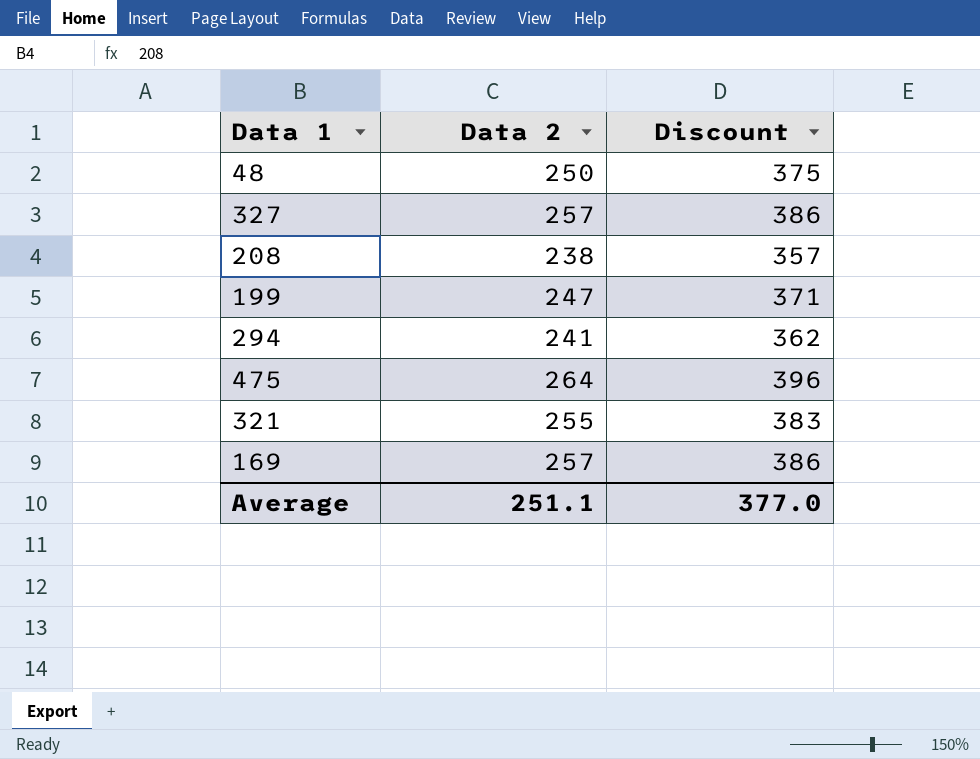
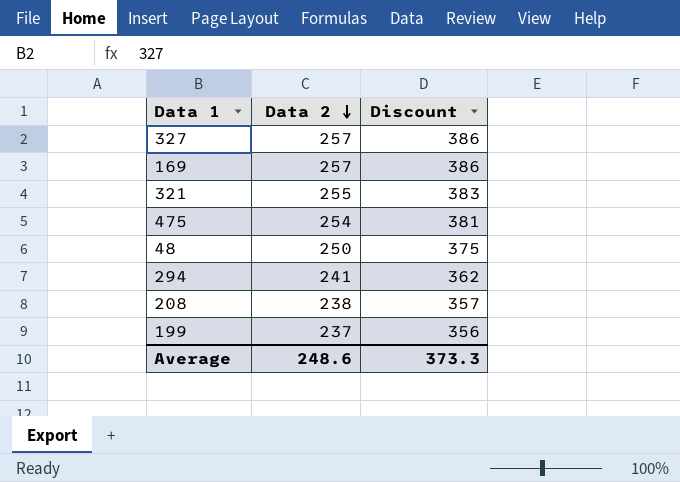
row order: none -> Data 2 descending
475 | Data 2: 264 -> 254
475 | Discount: 396 -> 381
199 | Data 2: 247 -> 237
199 | Discount: 371 -> 356
Average | Data 2: 251.1 -> 248.6
Average | Discount: 377.0 -> 373.3

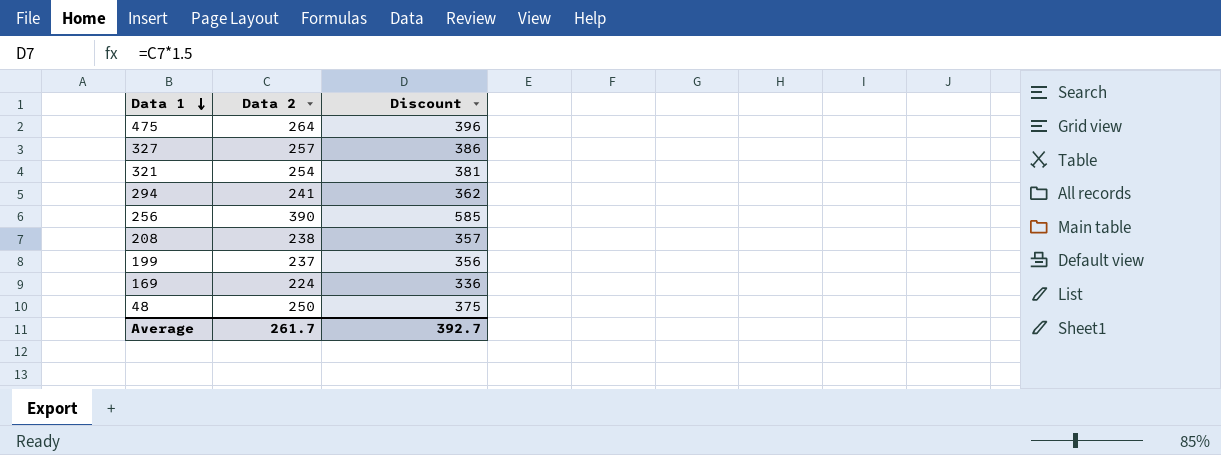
row order: Data 2 descending -> Data 1 descending
475 | Data 2: 254 -> 264
475 | Discount: 381 -> 396
321 | Data 2: 255 -> 254
321 | Discount: 383 -> 381
row 256: none -> 390 | 585
169 | Data 2: 257 -> 224
169 | Discount: 386 -> 336
Average | Data 2: 248.6 -> 261.7
Average | Discount: 373.3 -> 392.7

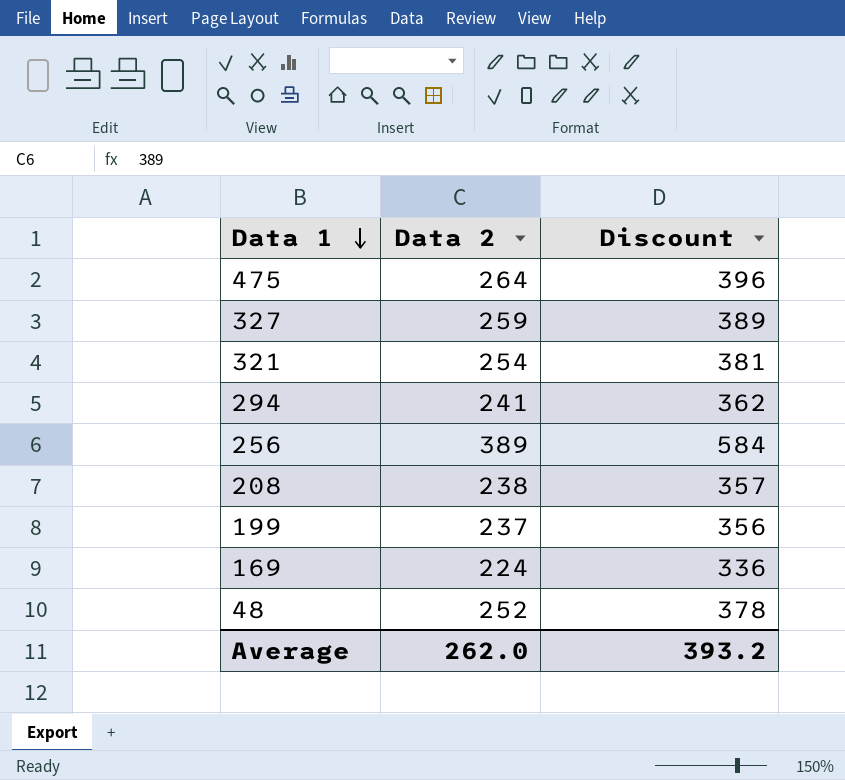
327 | Data 2: 257 -> 259
327 | Discount: 386 -> 389
256 | Data 2: 390 -> 389
256 | Discount: 585 -> 584
48 | Data 2: 250 -> 252
48 | Discount: 375 -> 378
Average | Data 2: 261.7 -> 262.0
Average | Discount: 392.7 -> 393.2

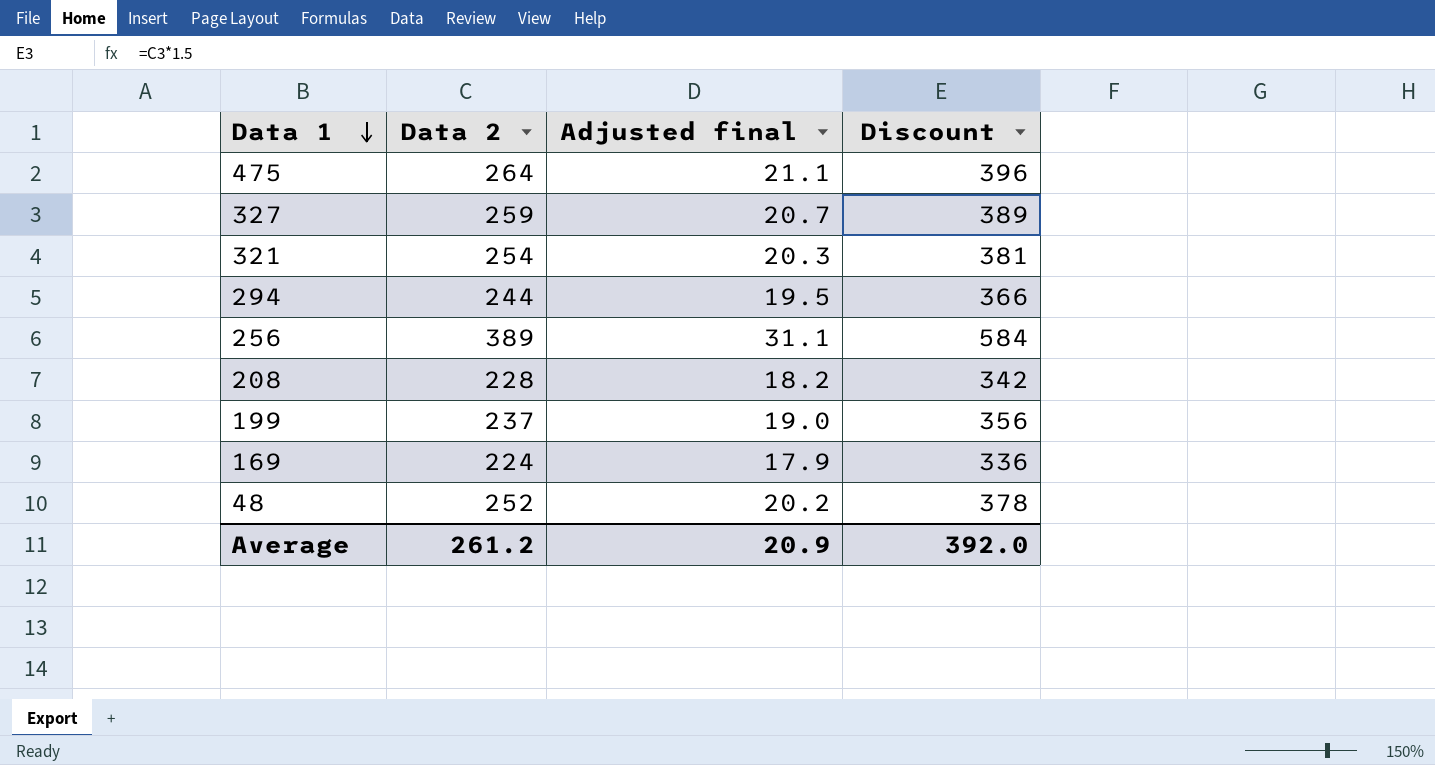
column Adjusted final | formula: none -> [Data 2] * 0.08
294 | Data 2: 241 -> 244
294 | Discount: 362 -> 366
208 | Data 2: 238 -> 228
208 | Discount: 357 -> 342
Average | Data 2: 262.0 -> 261.2
Average | Discount: 393.2 -> 392.0

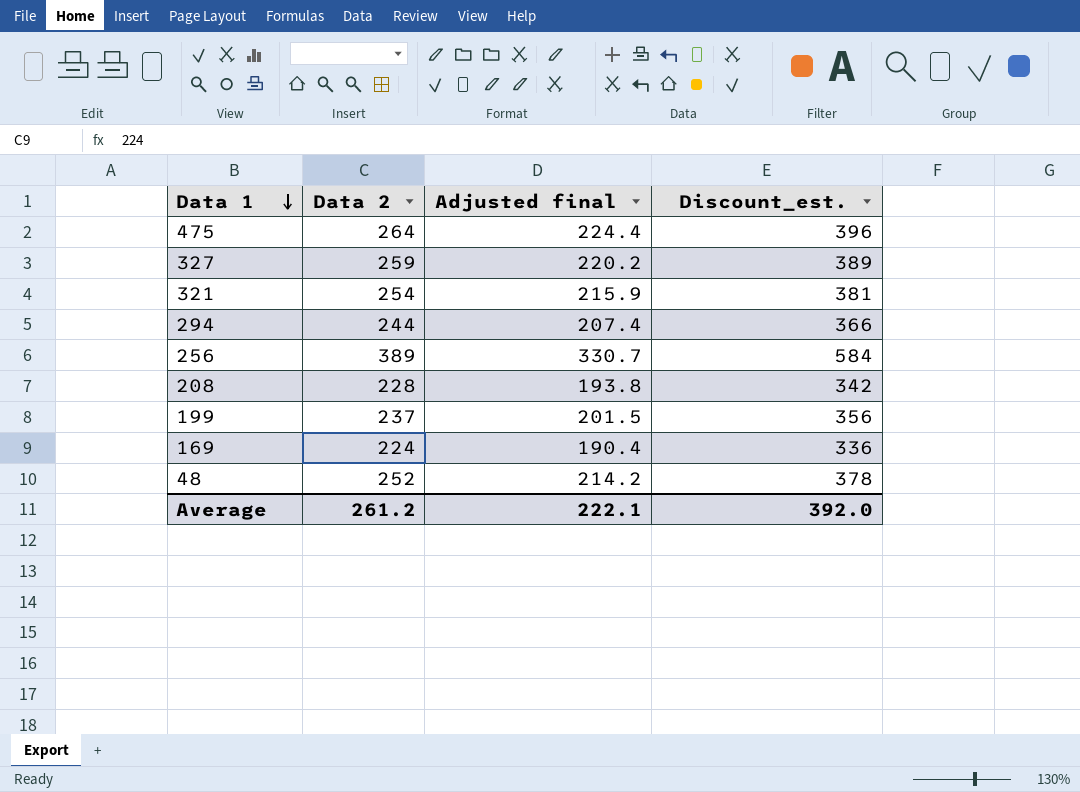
column Adjusted final | formula: [Data 2] * 0.08 -> [Data 2] * 0.85
column name: Discount -> Discount_est.
Average | Adjusted final: 20.9 -> 222.1

